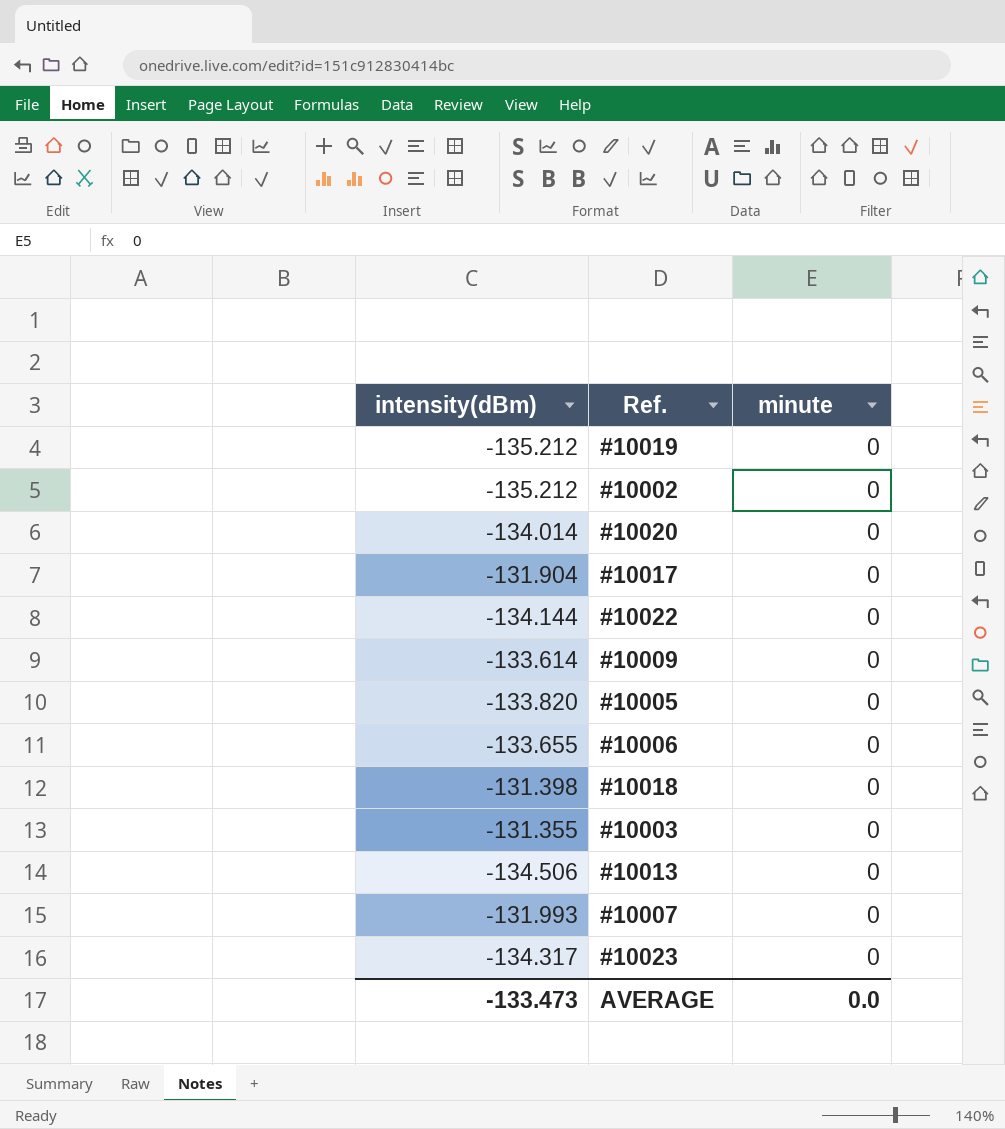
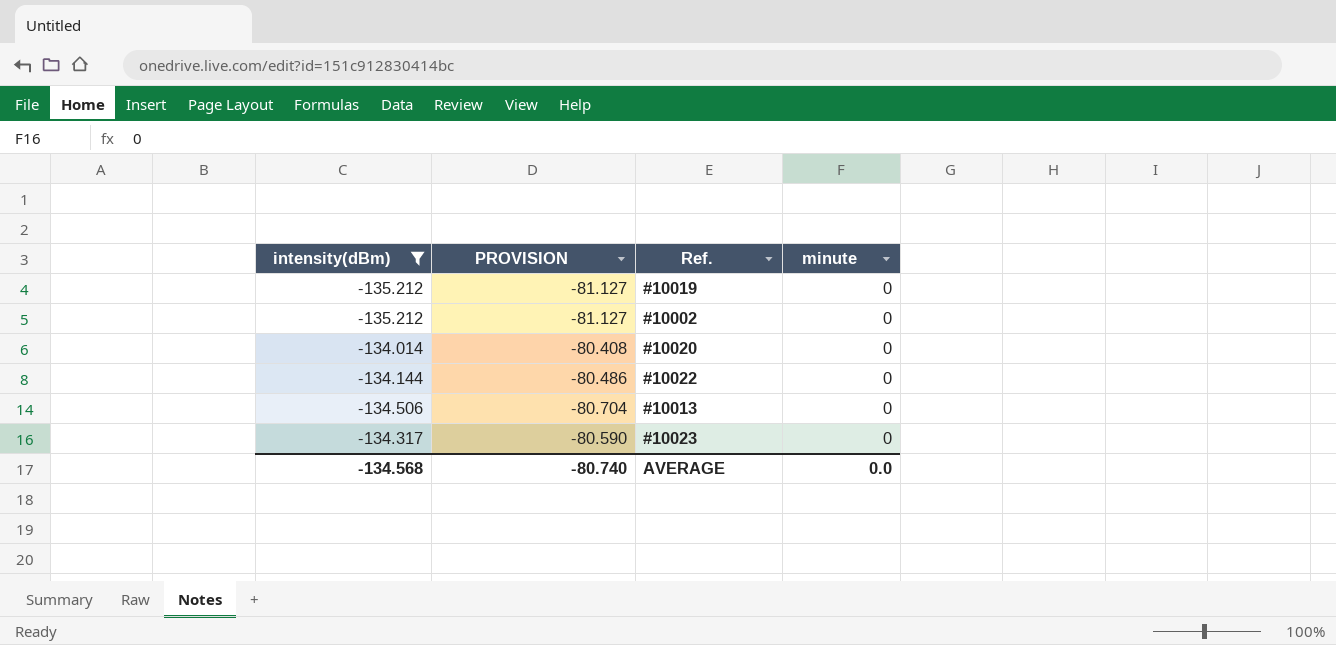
filter: none -> intensity(dBm) <= -134.014
column PROVISION | formula: none -> [intensity(dBm)] * 0.6
AVERAGE | intensity(dBm): -133.473 -> -134.568

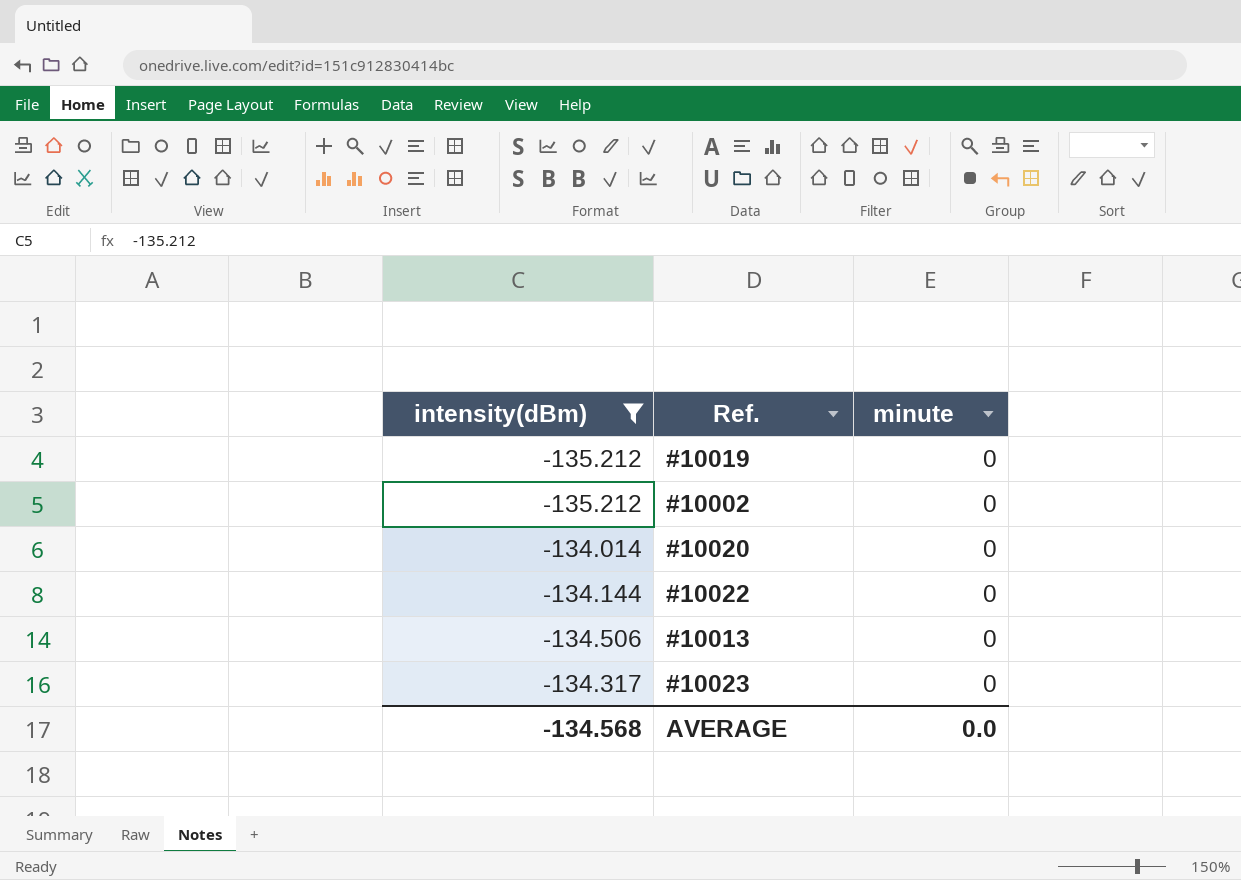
column PROVISION | formula: [intensity(dBm)] * 0.6 -> none

